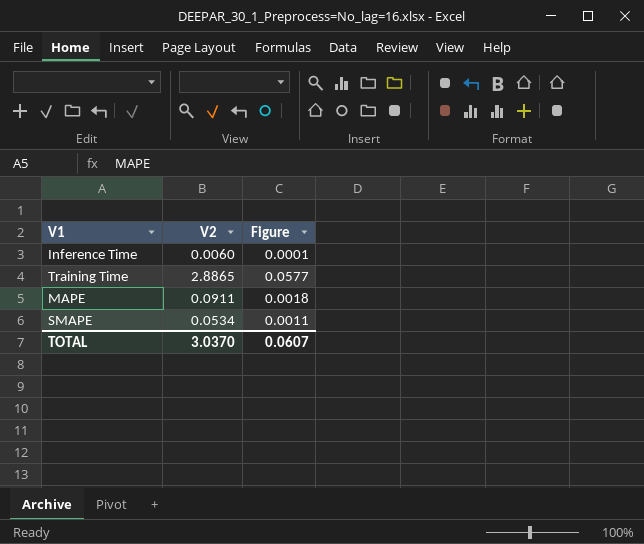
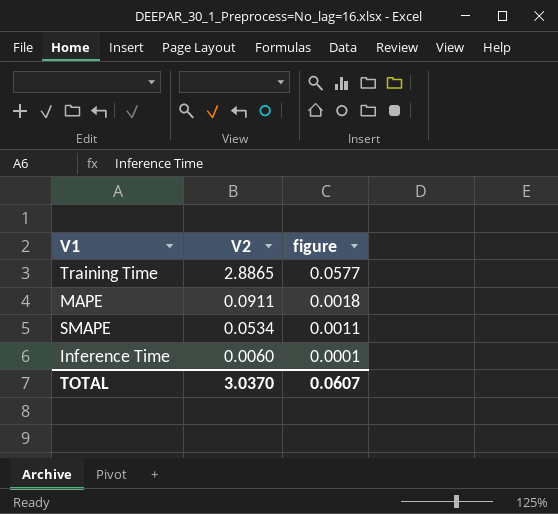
row order: none -> V2 descending
column name: Figure -> figure

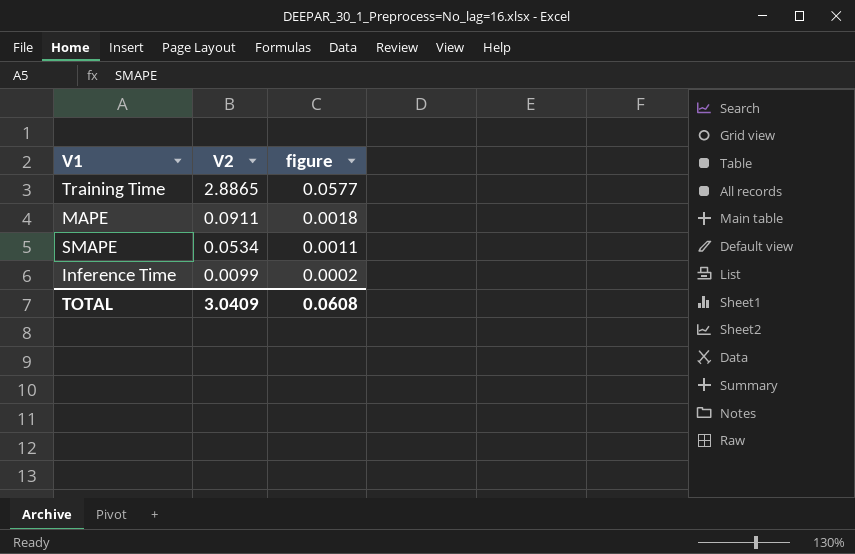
Inference Time | V2: 0.0060 -> 0.0099
Inference Time | figure: 0.0001 -> 0.0002
TOTAL | V2: 3.0370 -> 3.0409
TOTAL | figure: 0.0607 -> 0.0608

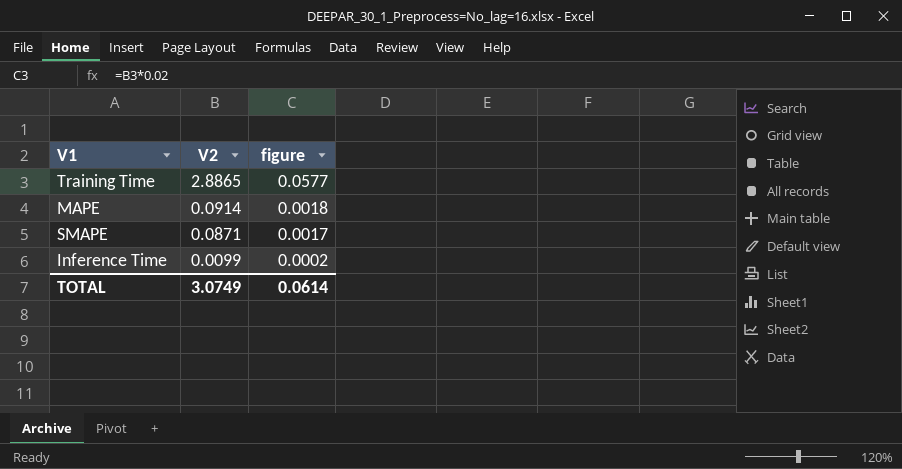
MAPE | V2: 0.0911 -> 0.0914
SMAPE | V2: 0.0534 -> 0.0871
SMAPE | figure: 0.0011 -> 0.0017
TOTAL | V2: 3.0409 -> 3.0749
TOTAL | figure: 0.0608 -> 0.0614

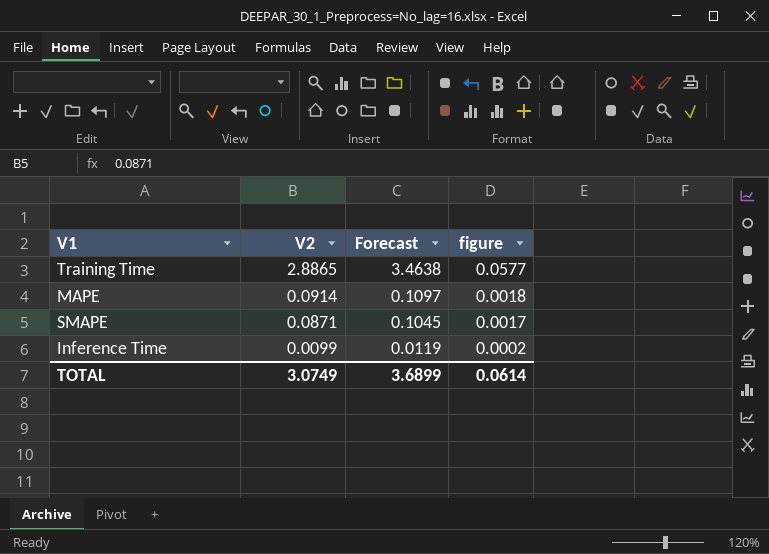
column Forecast | formula: none -> [V2] * 1.2

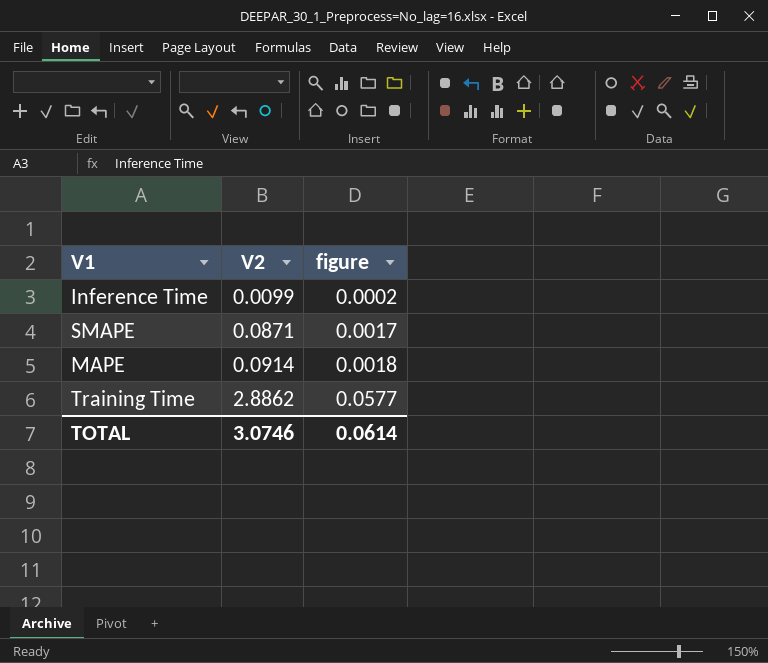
row order: V2 descending -> V2 ascending
column Forecast | formula: [V2] * 1.2 -> none
Training Time | V2: 2.8865 -> 2.8862
TOTAL | V2: 3.0749 -> 3.0746

